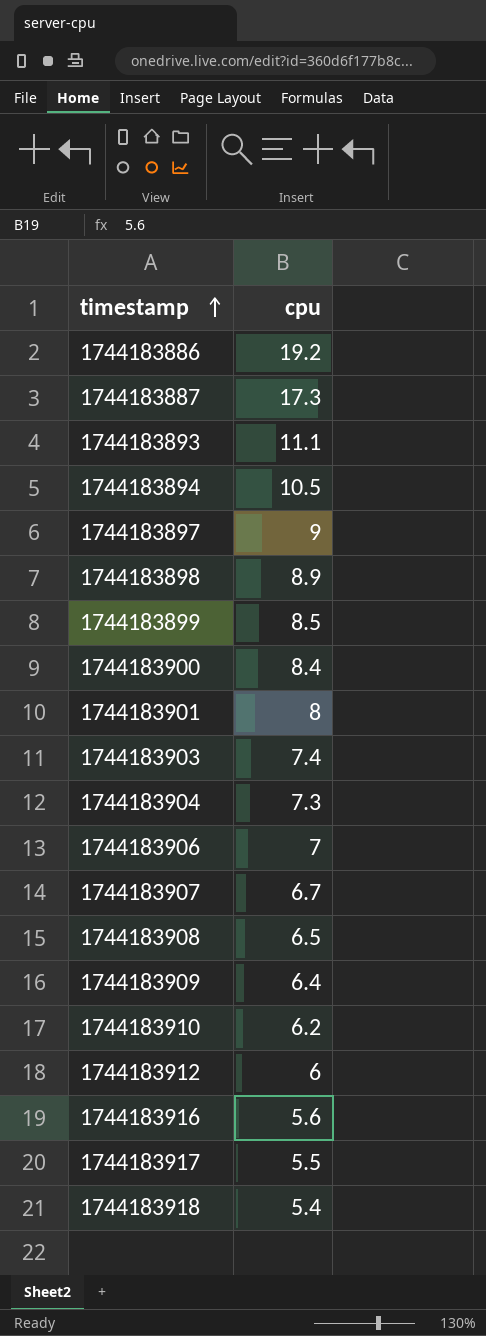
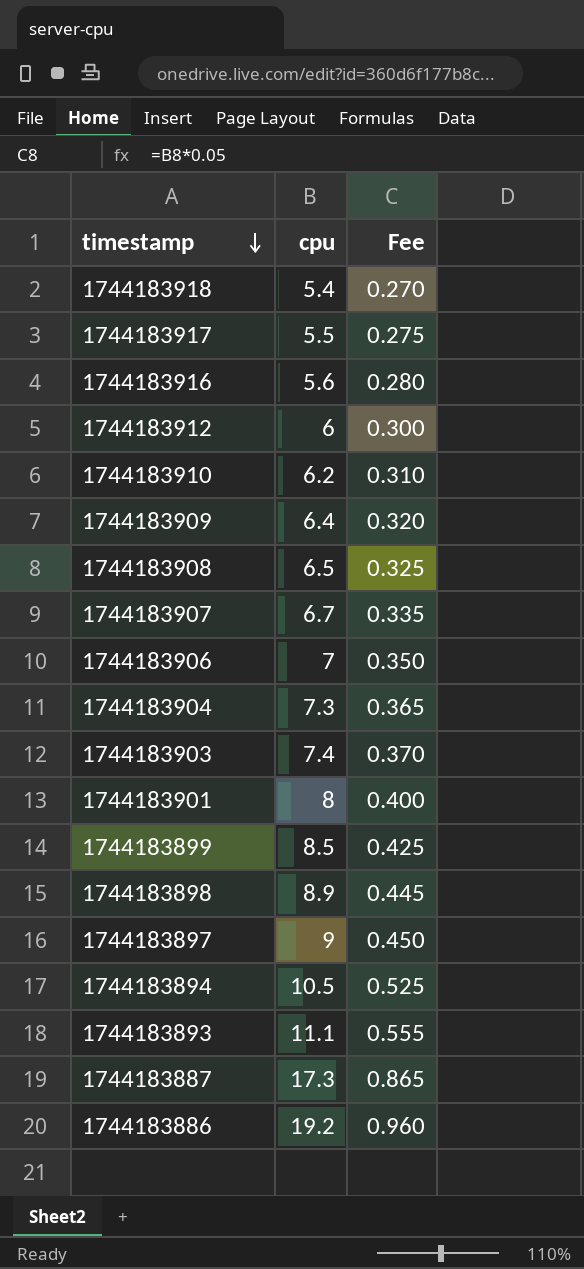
row order: timestamp ascending -> timestamp descending
column Fee | formula: none -> [cpu] * 0.05
row 1744183900: 8.4 -> none

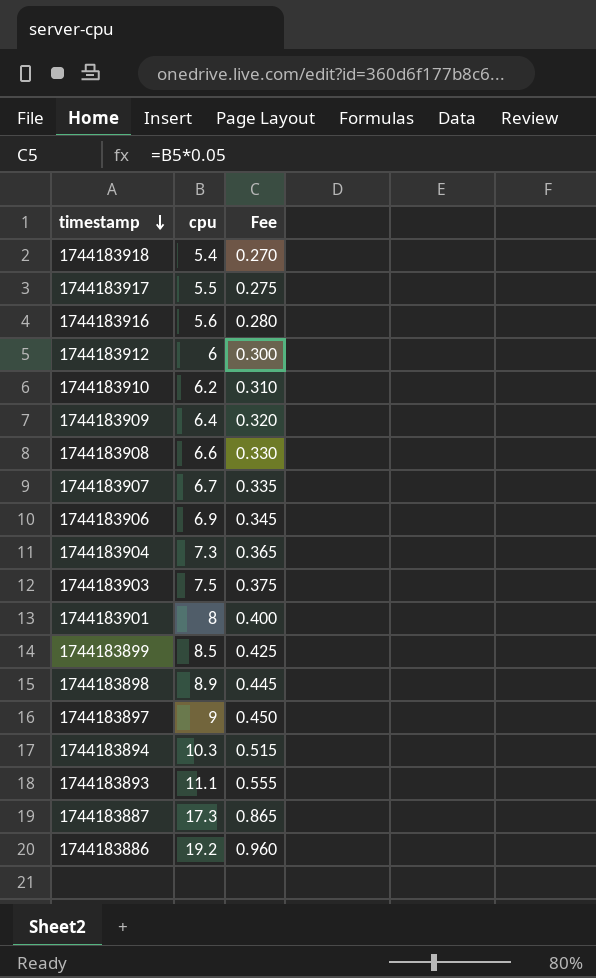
1744183908 | cpu: 6.5 -> 6.6
1744183908 | Fee: 0.325 -> 0.330
1744183906 | cpu: 7 -> 6.9
1744183906 | Fee: 0.350 -> 0.345
1744183903 | cpu: 7.4 -> 7.5
1744183903 | Fee: 0.370 -> 0.375
1744183894 | cpu: 10.5 -> 10.3
1744183894 | Fee: 0.525 -> 0.515

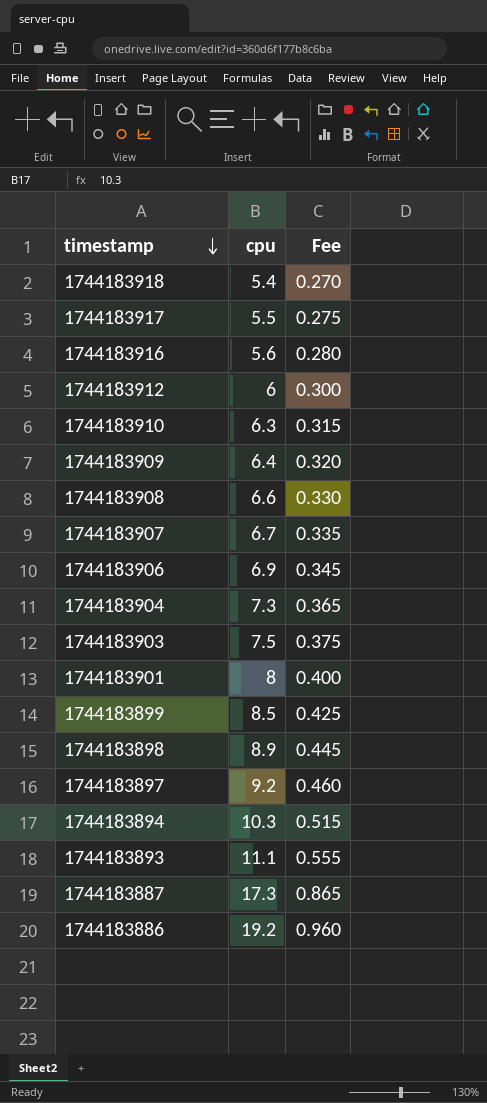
1744183910 | cpu: 6.2 -> 6.3
1744183910 | Fee: 0.310 -> 0.315
1744183897 | cpu: 9 -> 9.2
1744183897 | Fee: 0.450 -> 0.460

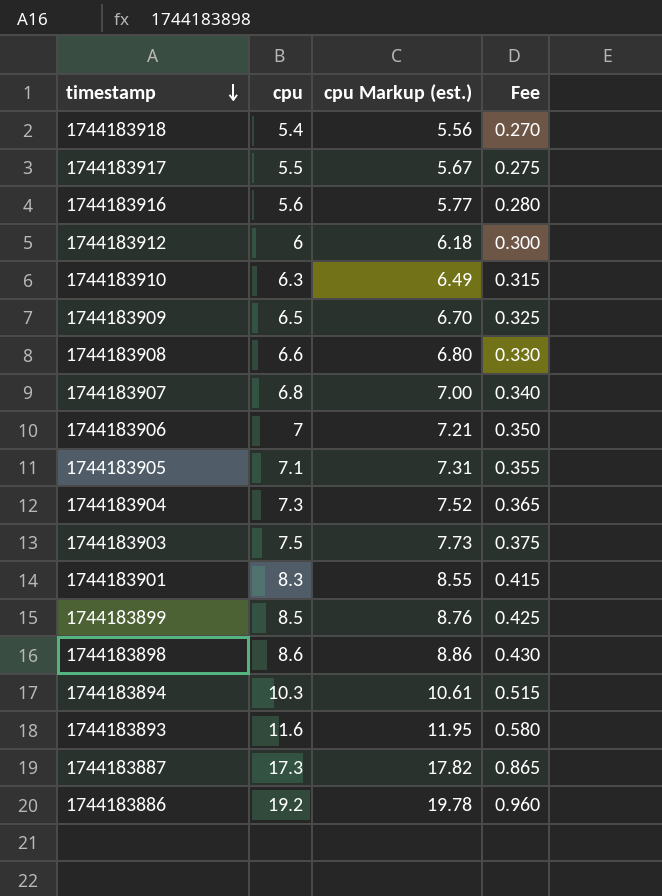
column cpu Markup (est.) | formula: none -> [cpu] * 1.03
row 1744183897: 9.2 | 0.460 -> none
1744183909 | cpu: 6.4 -> 6.5
1744183909 | Fee: 0.320 -> 0.325
1744183907 | cpu: 6.7 -> 6.8
1744183907 | Fee: 0.335 -> 0.340
1744183906 | cpu: 6.9 -> 7
1744183906 | Fee: 0.345 -> 0.350
row 1744183905: none -> 7.1 | 7.31 | 0.355
1744183901 | cpu: 8 -> 8.3
1744183901 | Fee: 0.400 -> 0.415
1744183898 | cpu: 8.9 -> 8.6
1744183898 | Fee: 0.445 -> 0.430
1744183893 | cpu: 11.1 -> 11.6
1744183893 | Fee: 0.555 -> 0.580

